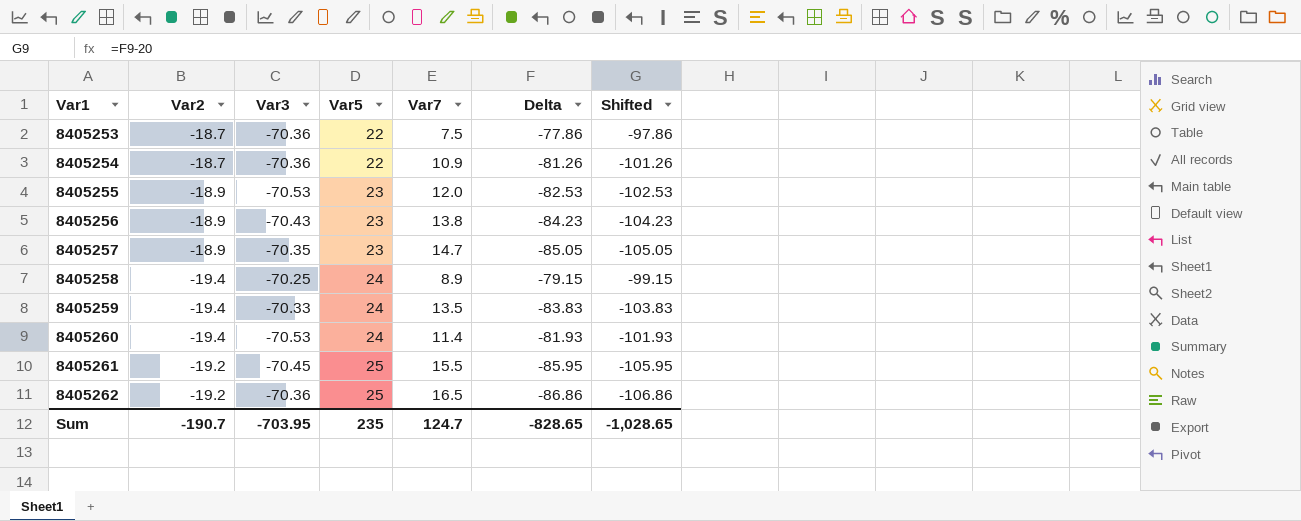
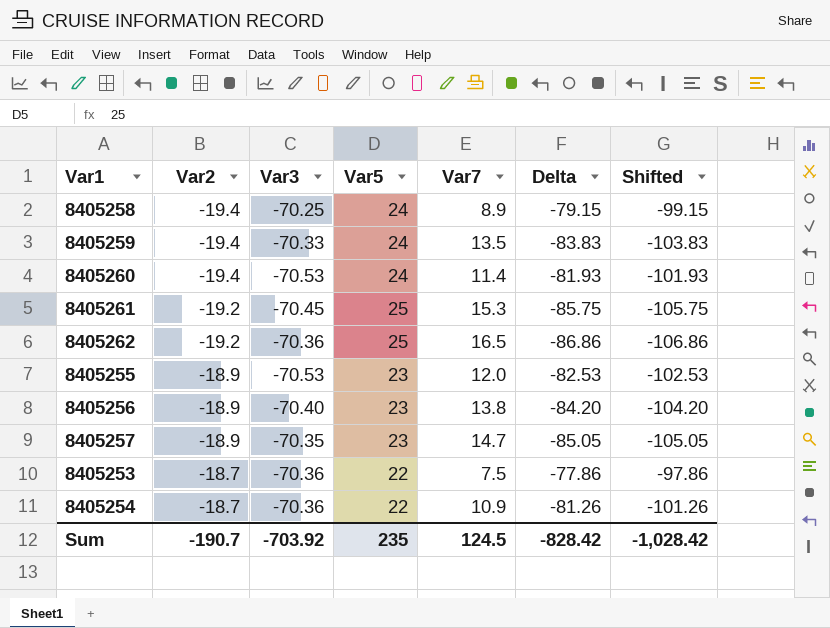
row order: Var1 ascending -> Var2 ascending
8405261 | Var7: 15.5 -> 15.3
8405261 | Delta: -85.95 -> -85.75
8405261 | Shifted: -105.95 -> -105.75
8405256 | Var3: -70.43 -> -70.40
8405256 | Delta: -84.23 -> -84.20
8405256 | Shifted: -104.23 -> -104.20
Sum | Var3: -703.95 -> -703.92
Sum | Var7: 124.7 -> 124.5
Sum | Delta: -828.65 -> -828.42
Sum | Shifted: -1,028.65 -> -1,028.42

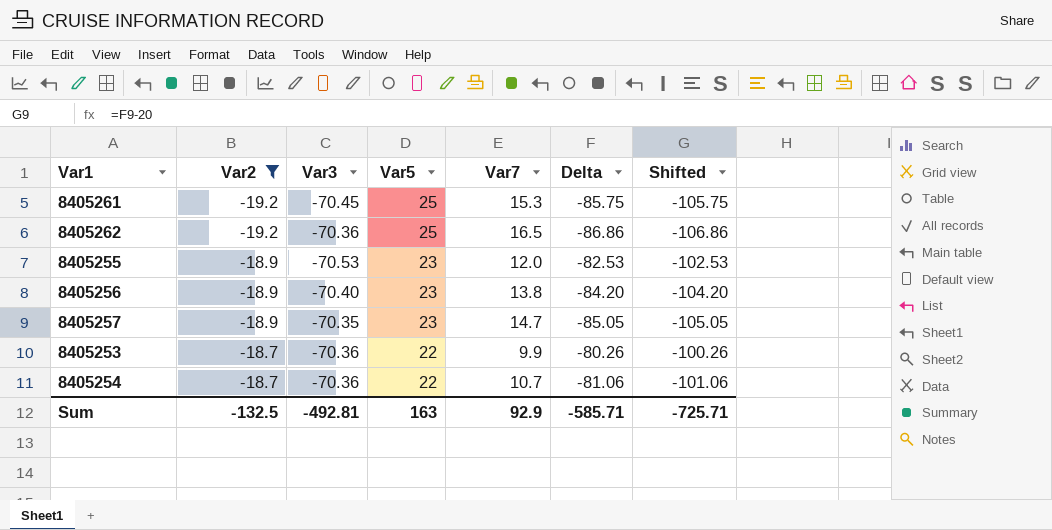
filter: none -> Var2 != -19.4
8405253 | Var7: 7.5 -> 9.9
8405253 | Delta: -77.86 -> -80.26
8405253 | Shifted: -97.86 -> -100.26
8405254 | Var7: 10.9 -> 10.7
8405254 | Delta: -81.26 -> -81.06
8405254 | Shifted: -101.26 -> -101.06
Sum | Var2: -190.7 -> -132.5
Sum | Var3: -703.92 -> -492.81
Sum | Var5: 235 -> 163
Sum | Var7: 124.5 -> 92.9
Sum | Delta: -828.42 -> -585.71
Sum | Shifted: -1,028.42 -> -725.71

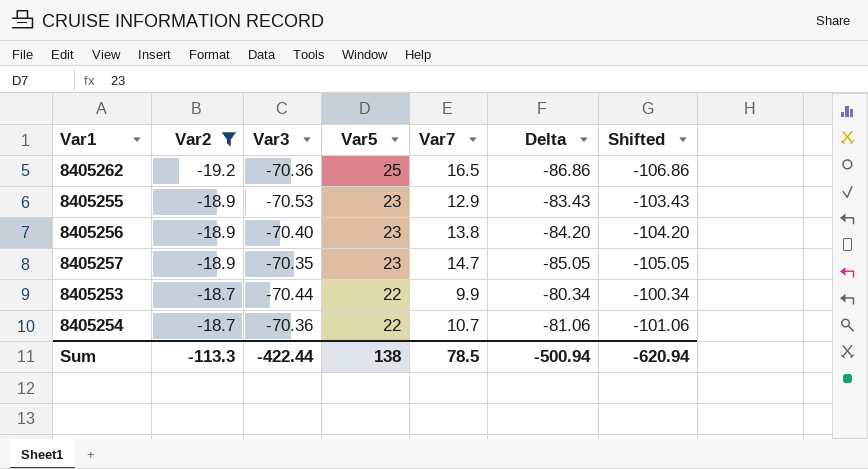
row 8405261: -19.2 | -70.45 | 25 | 15.3 | -85.75 | -105.75 -> none
8405255 | Var7: 12.0 -> 12.9
8405255 | Delta: -82.53 -> -83.43
8405255 | Shifted: -102.53 -> -103.43
8405253 | Var3: -70.36 -> -70.44
8405253 | Delta: -80.26 -> -80.34
8405253 | Shifted: -100.26 -> -100.34
Sum | Var2: -132.5 -> -113.3
Sum | Var3: -492.81 -> -422.44
Sum | Var5: 163 -> 138
Sum | Var7: 92.9 -> 78.5
Sum | Delta: -585.71 -> -500.94
Sum | Shifted: -725.71 -> -620.94

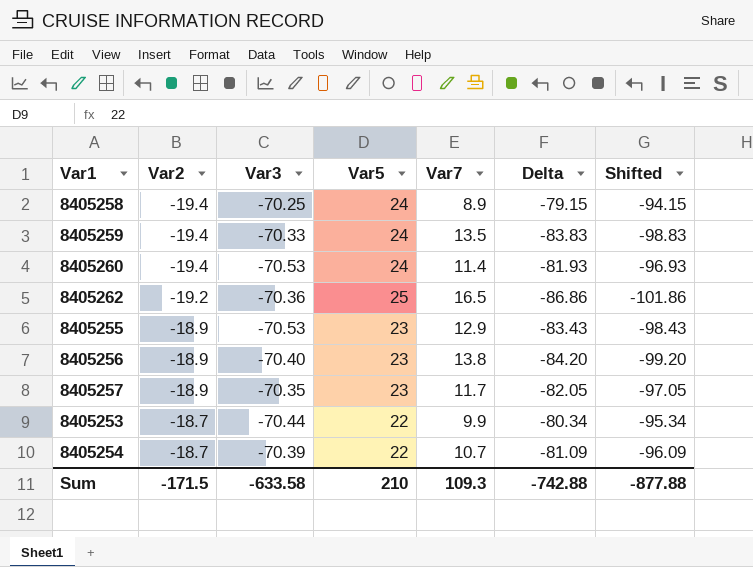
filter: Var2 != -19.4 -> none
column Shifted | formula: [Delta] - 20 -> [Delta] - 15
8405257 | Var7: 14.7 -> 11.7
8405257 | Delta: -85.05 -> -82.05
8405254 | Var3: -70.36 -> -70.39
8405254 | Delta: -81.06 -> -81.09
Sum | Var2: -113.3 -> -171.5
Sum | Var3: -422.44 -> -633.58
Sum | Var5: 138 -> 210
Sum | Var7: 78.5 -> 109.3
Sum | Delta: -500.94 -> -742.88
Sum | Shifted: -620.94 -> -877.88

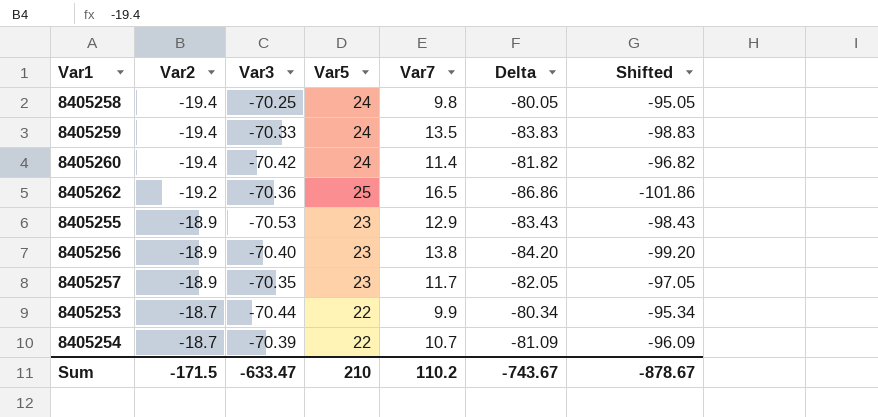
8405258 | Var7: 8.9 -> 9.8
8405258 | Delta: -79.15 -> -80.05
8405258 | Shifted: -94.15 -> -95.05
8405260 | Var3: -70.53 -> -70.42
8405260 | Delta: -81.93 -> -81.82
8405260 | Shifted: -96.93 -> -96.82
Sum | Var3: -633.58 -> -633.47
Sum | Var7: 109.3 -> 110.2
Sum | Delta: -742.88 -> -743.67
Sum | Shifted: -877.88 -> -878.67

